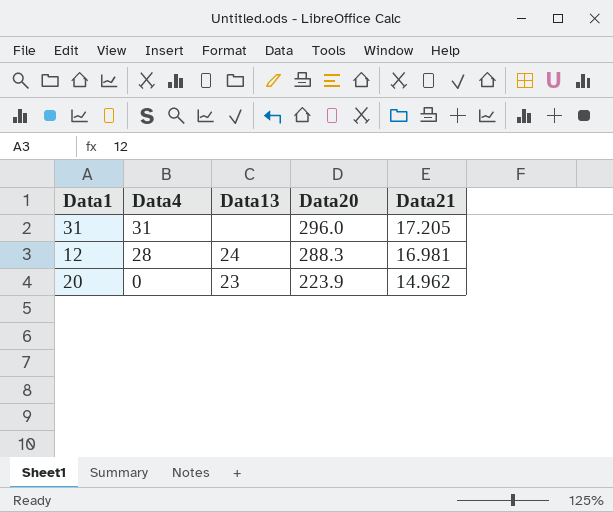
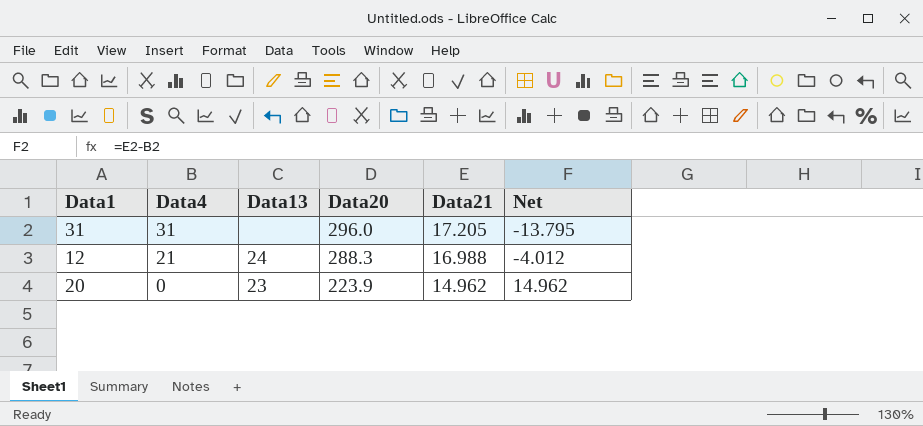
column Net | formula: none -> [Data21] - [Data4]
12 | Data4: 28 -> 21
12 | Data21: 16.981 -> 16.988

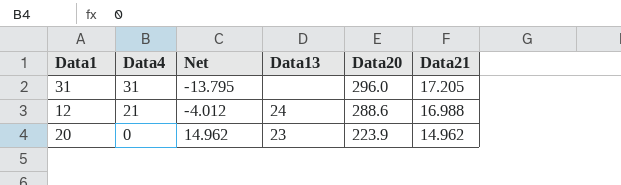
column Net | position: 6 -> 3
12 | Data20: 288.3 -> 288.6

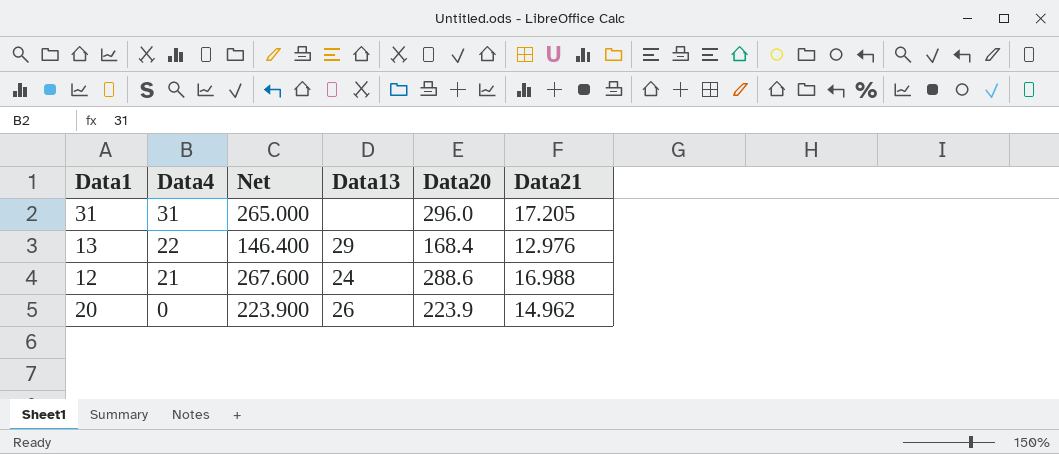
column Net | formula: [Data21] - [Data4] -> [Data20] - [Data4]
row 13: none -> 22 | 146.400 | 29 | 168.4 | 12.976
20 | Data13: 23 -> 26

